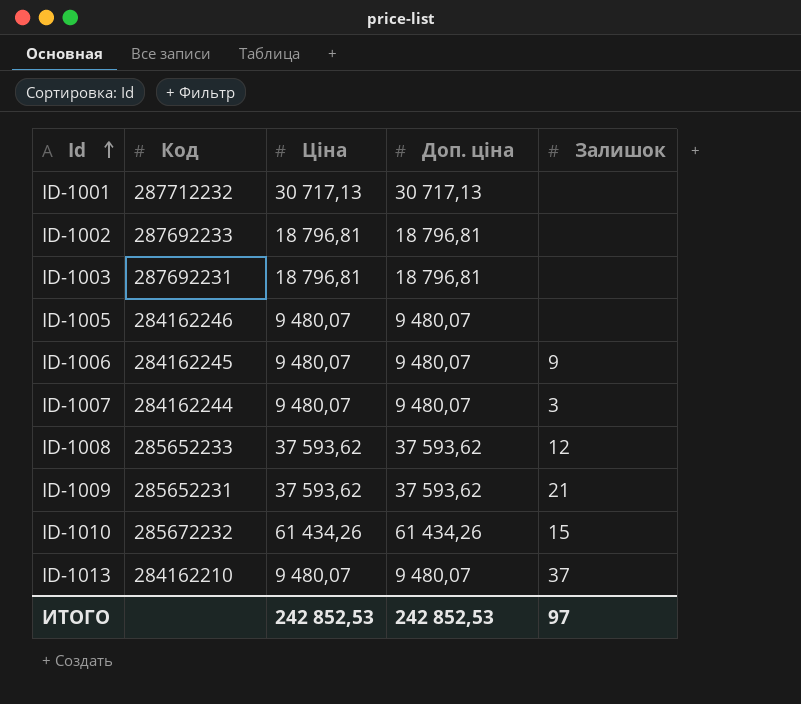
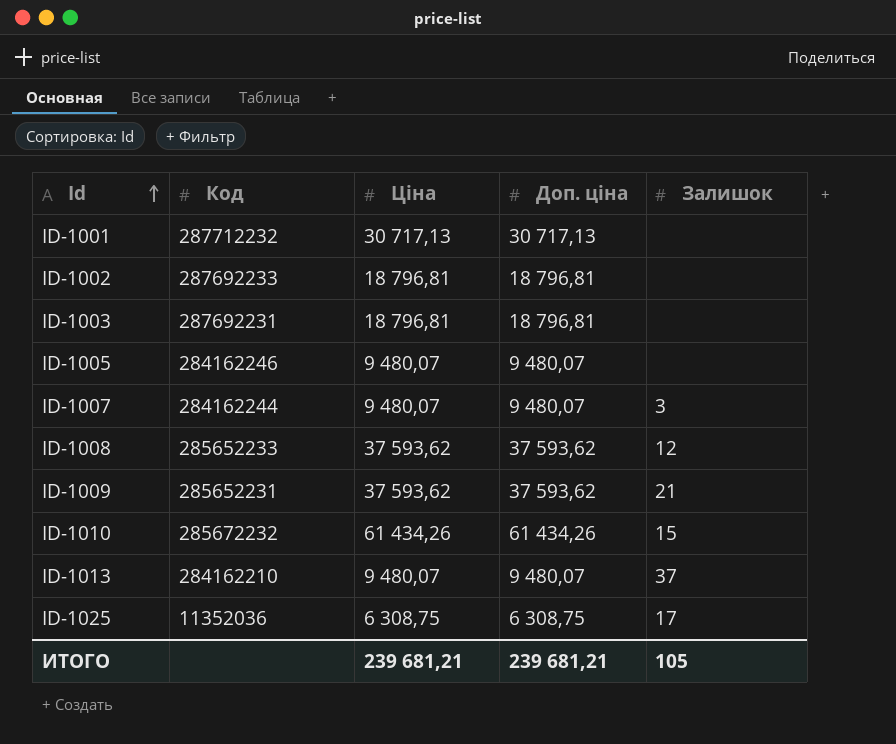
row ID-1006: 284162245 | 9 480,07 | 9 480,07 | 9 -> none
row ID-1025: none -> 11352036 | 6 308,75 | 6 308,75 | 17
ИТОГО | Ціна: 242 852,53 -> 239 681,21
ИТОГО | Доп. ціна: 242 852,53 -> 239 681,21
ИТОГО | Залишок: 97 -> 105

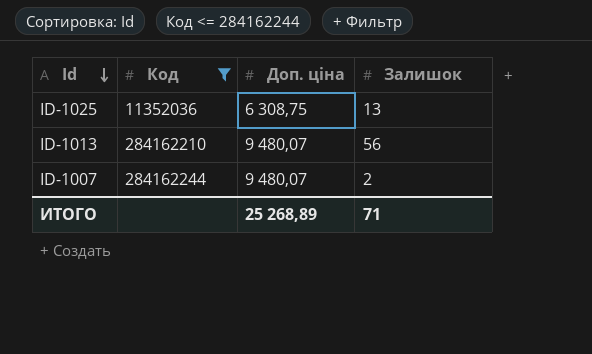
filter: none -> Код <= 284162244
row order: Id ascending -> Id descending
column Ціна | position: 3 -> none
ID-1025 | Залишок: 17 -> 13
ID-1013 | Залишок: 37 -> 56
ID-1007 | Залишок: 3 -> 2
ИТОГО | Доп. ціна: 239 681,21 -> 25 268,89
ИТОГО | Залишок: 105 -> 71

